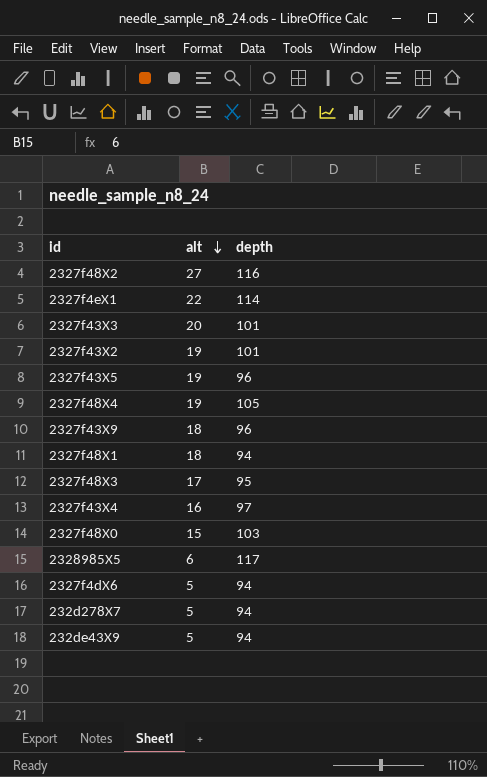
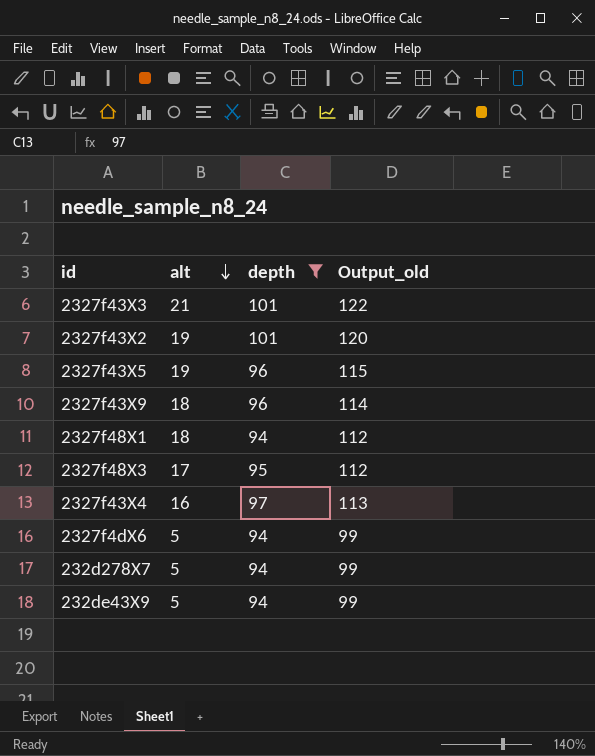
filter: none -> depth <= 101
column Output_old | formula: none -> [alt] + [depth]
2327f43X3 | alt: 20 -> 21

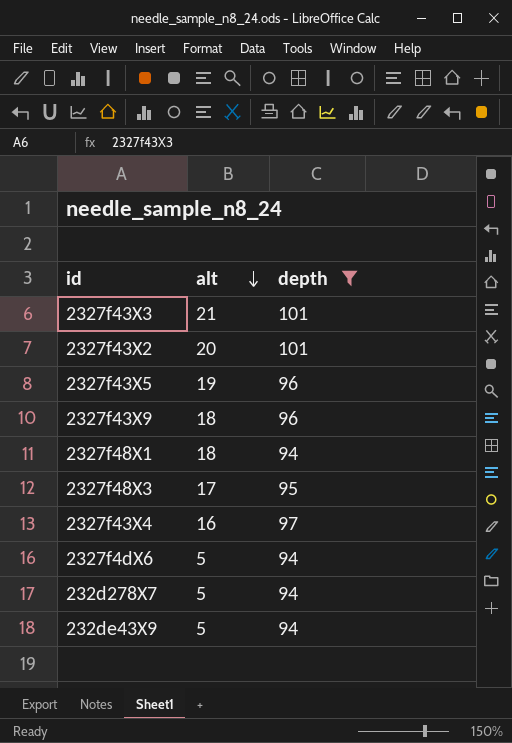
column Output_old | formula: [alt] + [depth] -> none
2327f43X2 | alt: 19 -> 20

